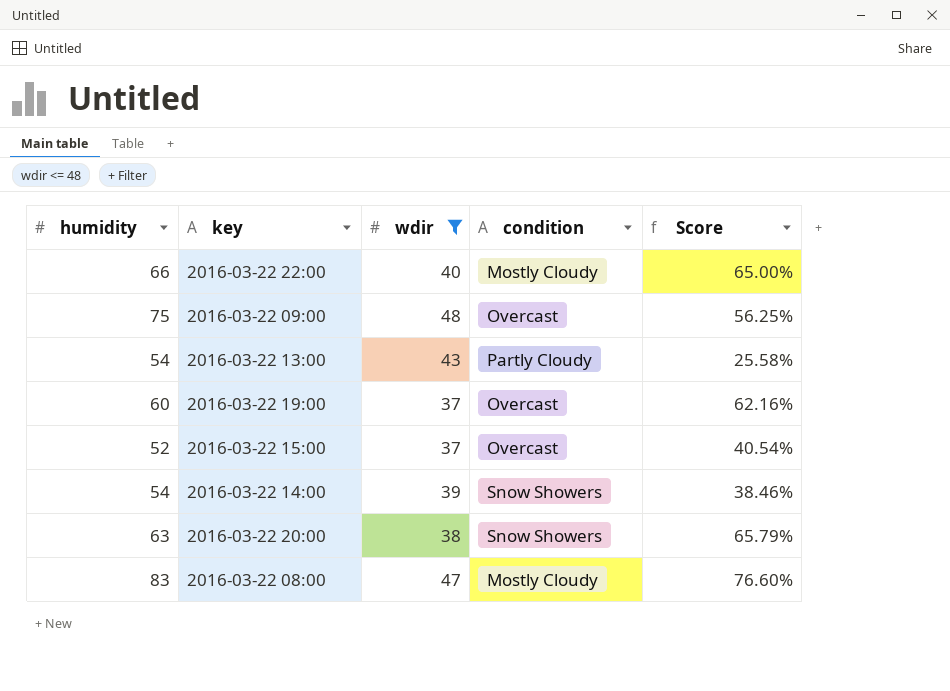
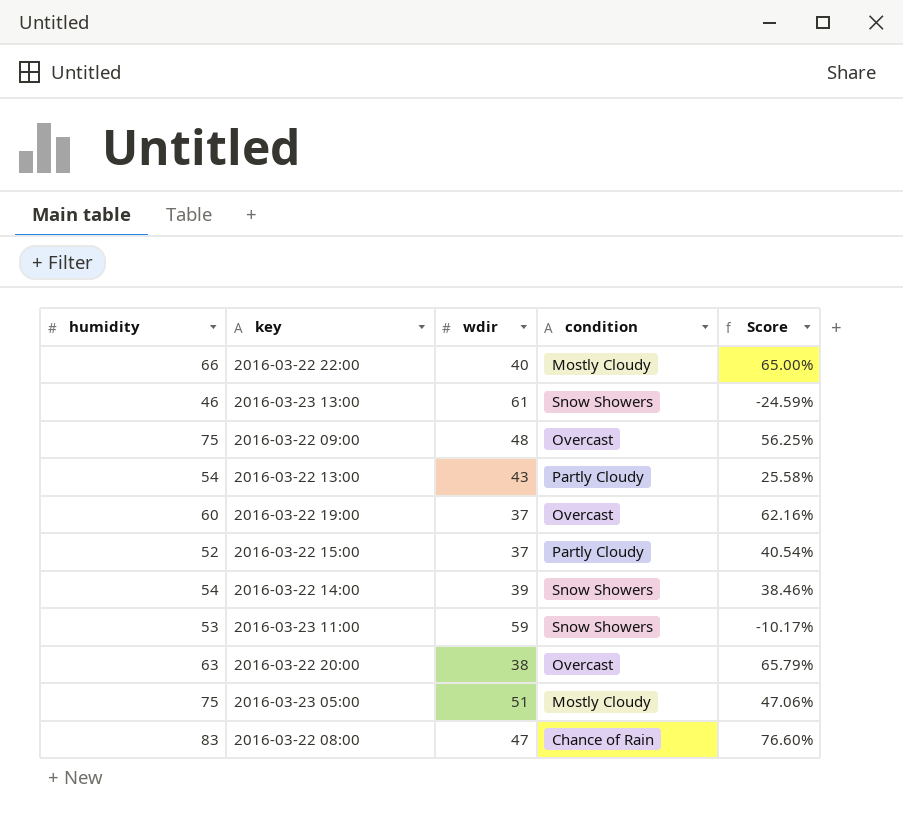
filter: wdir <= 48 -> none
2016-03-22 15:00 | condition: Overcast -> Partly Cloudy
2016-03-22 20:00 | condition: Snow Showers -> Overcast
2016-03-22 08:00 | condition: Mostly Cloudy -> Chance of Rain

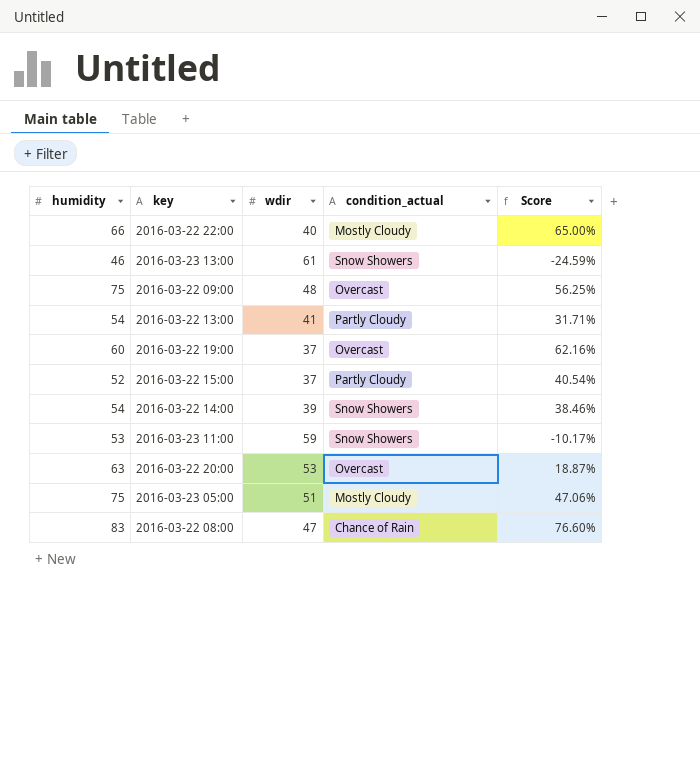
column name: condition -> condition_actual
2016-03-22 13:00 | wdir: 43 -> 41
2016-03-22 13:00 | Score: 25.58% -> 31.71%
2016-03-22 20:00 | wdir: 38 -> 53
2016-03-22 20:00 | Score: 65.79% -> 18.87%

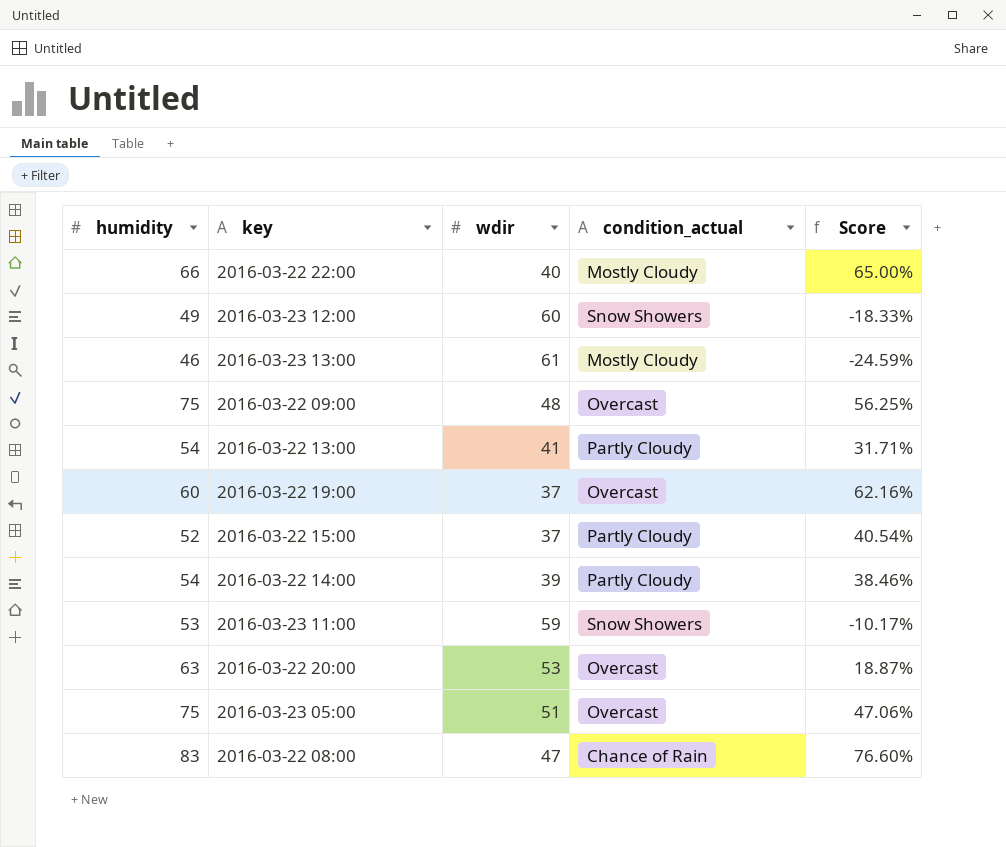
row 2016-03-23 12:00: none -> 49 | 60 | Snow Showers | -18.33%
2016-03-23 13:00 | condition_actual: Snow Showers -> Mostly Cloudy
2016-03-22 14:00 | condition_actual: Snow Showers -> Partly Cloudy
2016-03-23 05:00 | condition_actual: Mostly Cloudy -> Overcast

